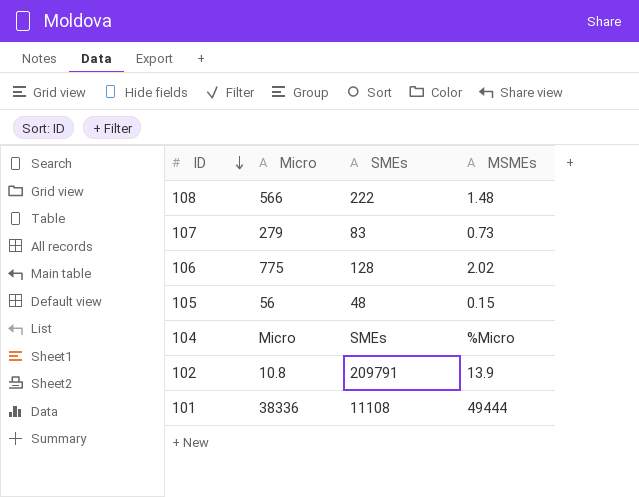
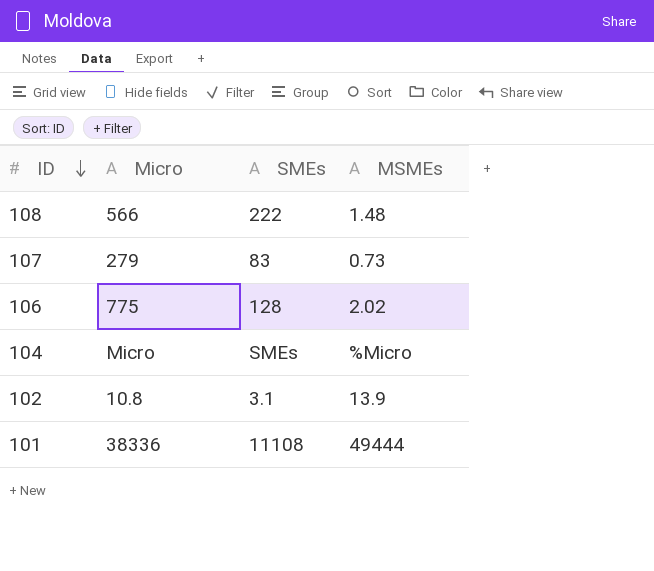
row 105: 56 | 48 | 0.15 -> none
102 | SMEs: 209791 -> 3.1

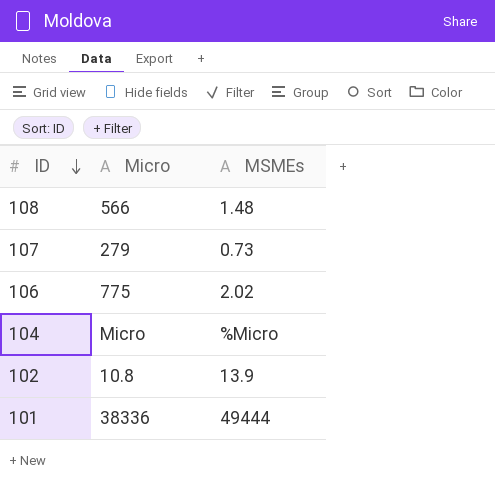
column SMEs | position: 3 -> none

